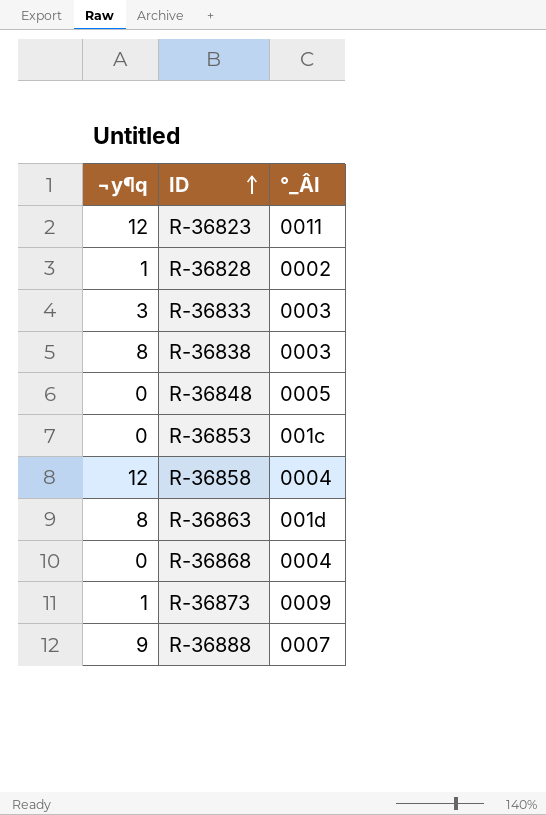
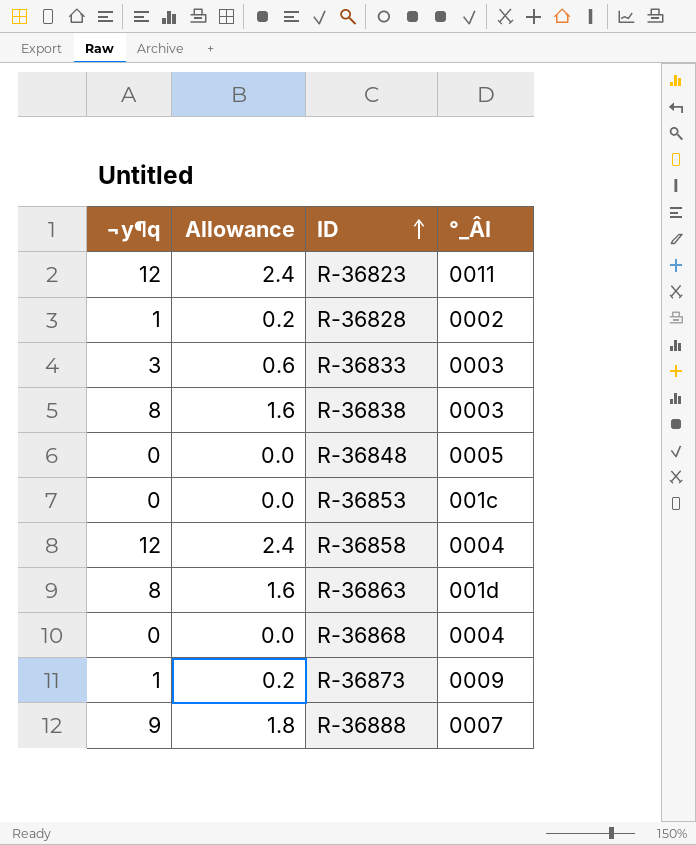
column Allowance | formula: none -> [¬y¶q] * 0.2

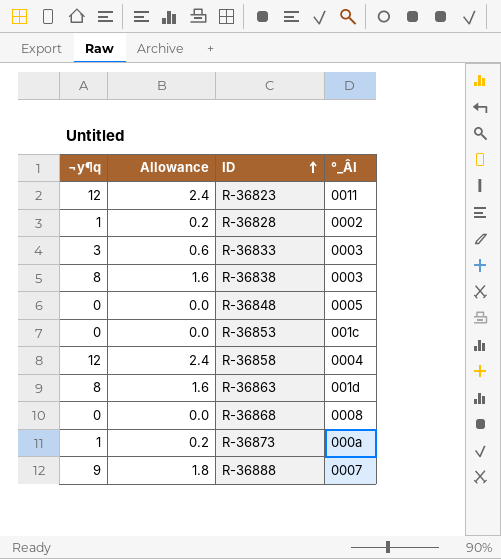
R-36868 | °_ÂI: 0004 -> 0008
R-36873 | °_ÂI: 0009 -> 000a

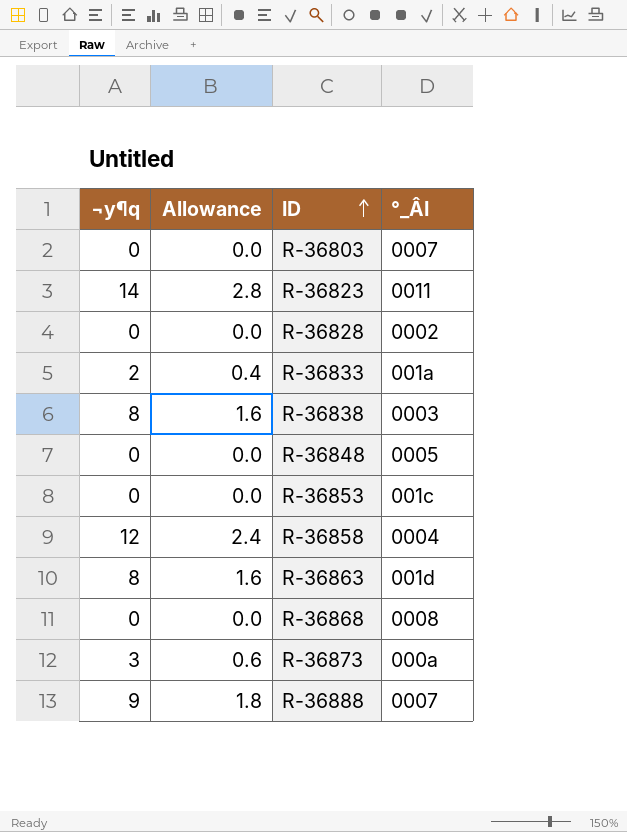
row R-36803: none -> 0 | 0.0 | 0007
R-36823 | ¬y¶q: 12 -> 14
R-36823 | Allowance: 2.4 -> 2.8
R-36828 | ¬y¶q: 1 -> 0
R-36828 | Allowance: 0.2 -> 0.0
R-36833 | ¬y¶q: 3 -> 2
R-36833 | Allowance: 0.6 -> 0.4
R-36833 | °_ÂI: 0003 -> 001a
R-36873 | ¬y¶q: 1 -> 3
R-36873 | Allowance: 0.2 -> 0.6

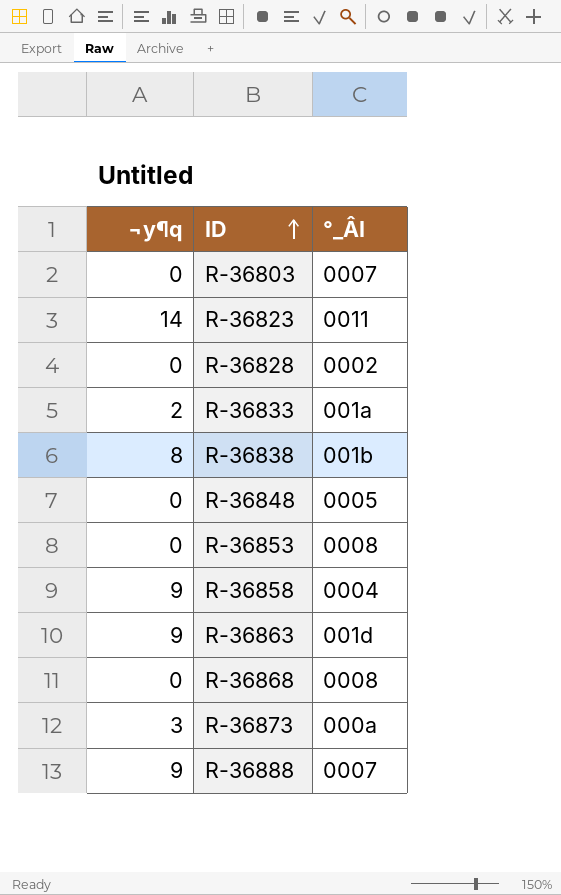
column Allowance | formula: [¬y¶q] * 0.2 -> none
R-36838 | °_ÂI: 0003 -> 001b
R-36853 | °_ÂI: 001c -> 0008
R-36858 | ¬y¶q: 12 -> 9
R-36863 | ¬y¶q: 8 -> 9

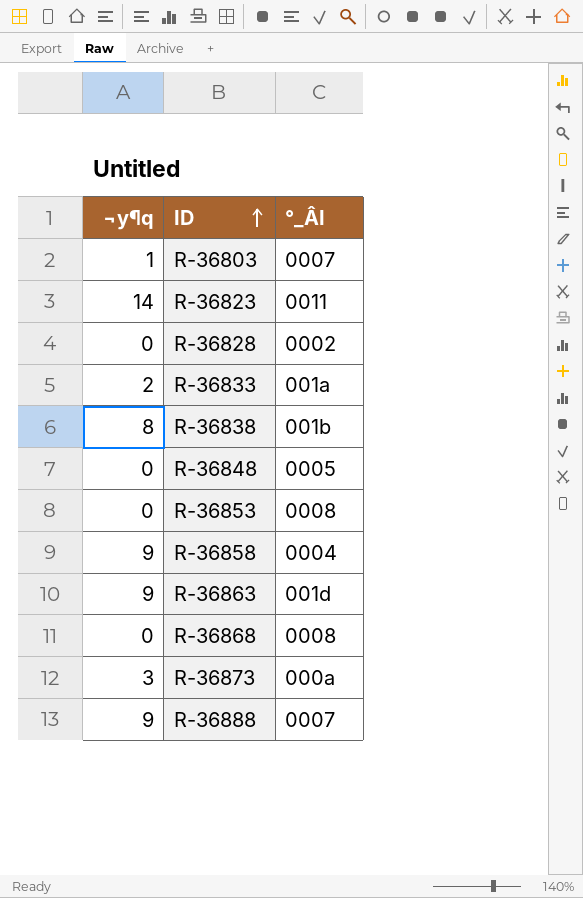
R-36803 | ¬y¶q: 0 -> 1

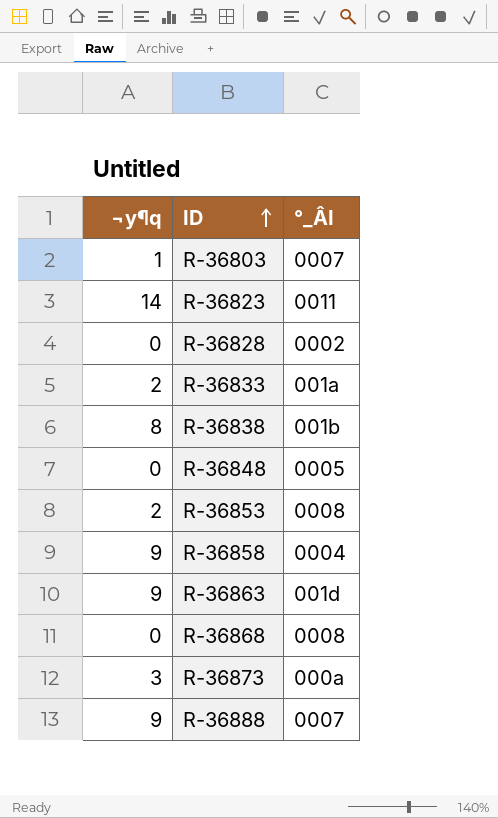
R-36853 | ¬y¶q: 0 -> 2

